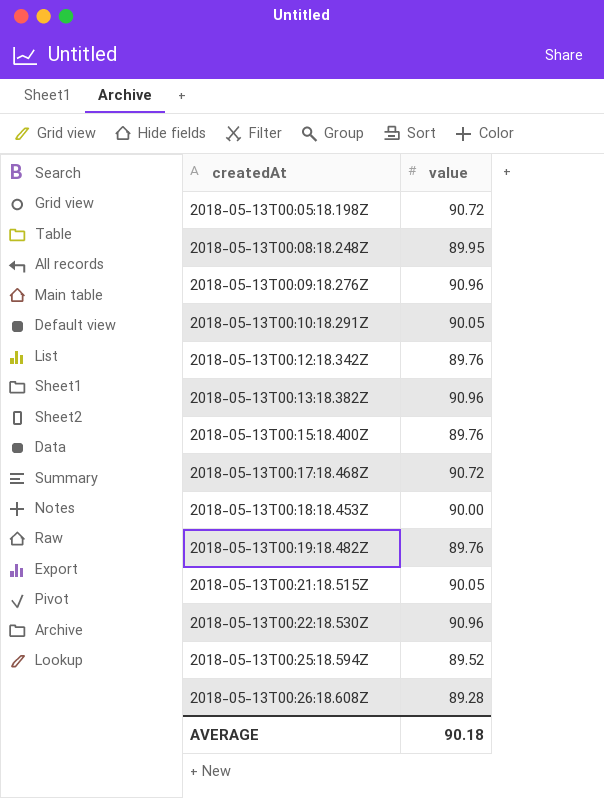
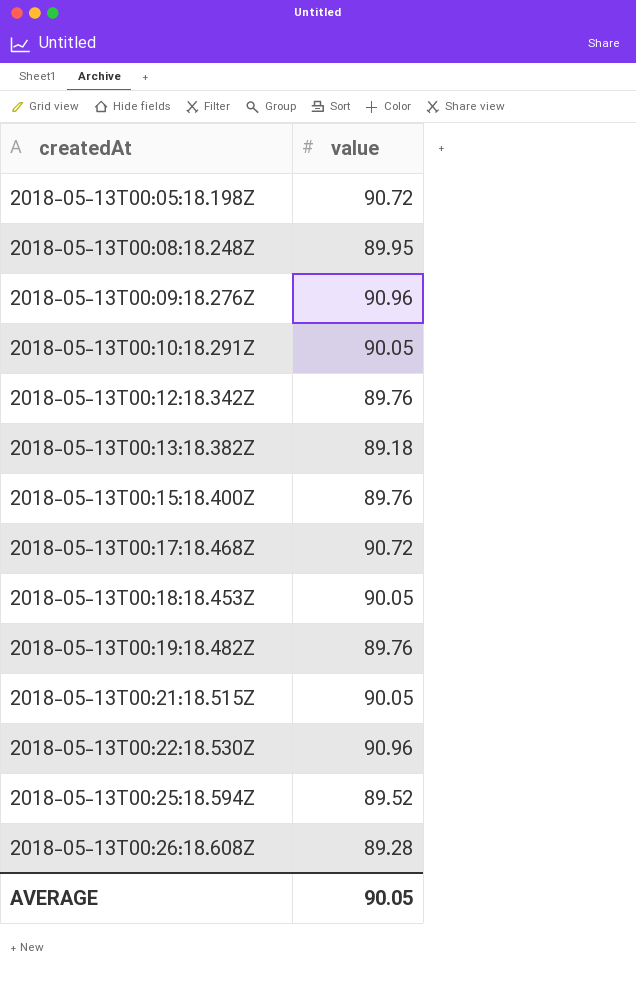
2018-05-13T00:13:18.382Z | value: 90.96 -> 89.18
2018-05-13T00:18:18.453Z | value: 90.00 -> 90.05
AVERAGE | value: 90.18 -> 90.05

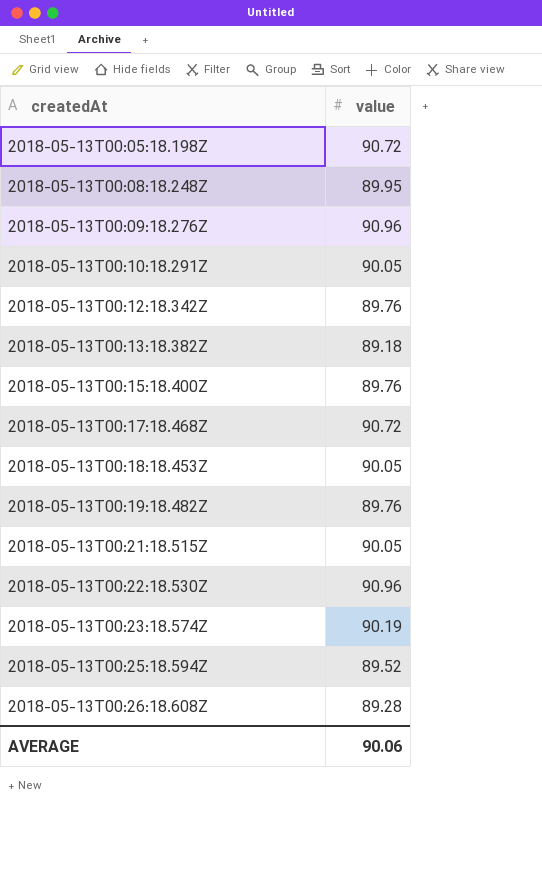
row 2018-05-13T00:23:18.574Z: none -> 90.19
AVERAGE | value: 90.05 -> 90.06

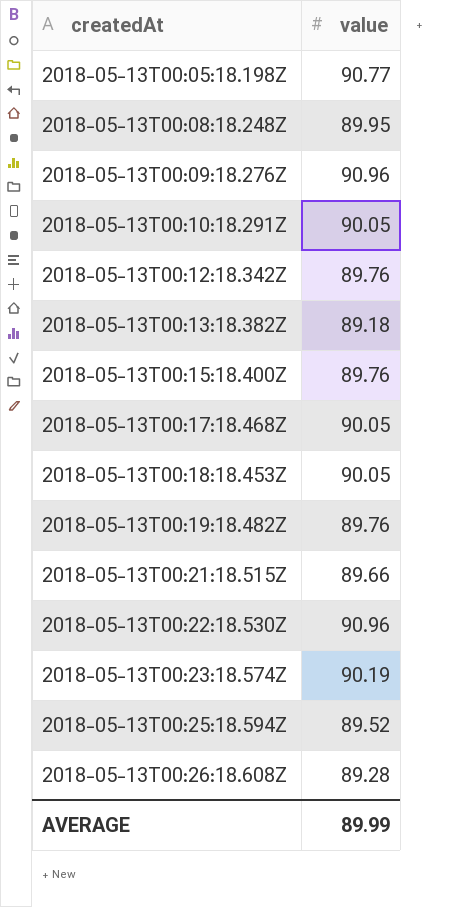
2018-05-13T00:05:18.198Z | value: 90.72 -> 90.77
2018-05-13T00:17:18.468Z | value: 90.72 -> 90.05
2018-05-13T00:21:18.515Z | value: 90.05 -> 89.66
AVERAGE | value: 90.06 -> 89.99

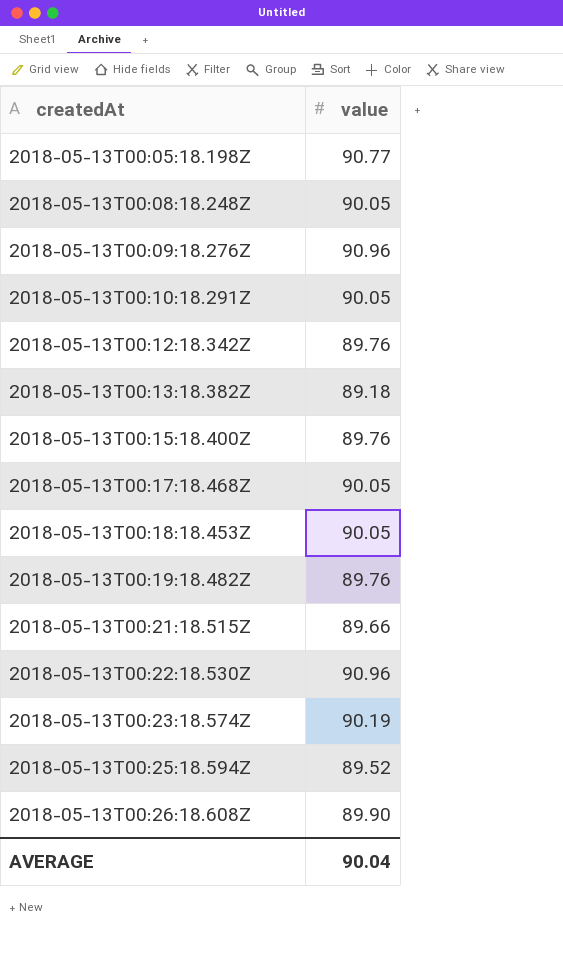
2018-05-13T00:08:18.248Z | value: 89.95 -> 90.05
2018-05-13T00:26:18.608Z | value: 89.28 -> 89.90
AVERAGE | value: 89.99 -> 90.04

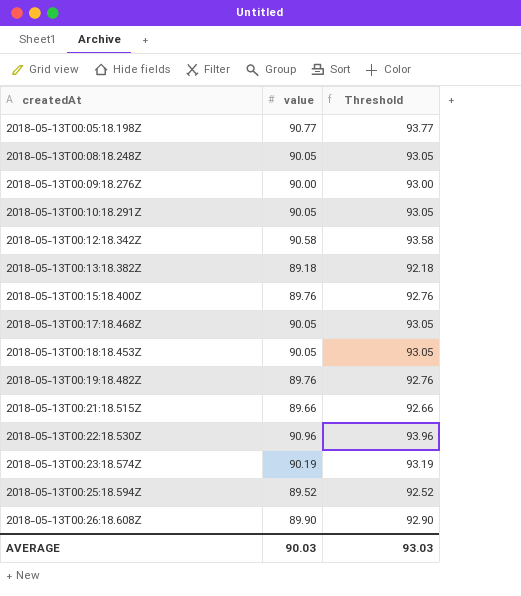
column Threshold | formula: none -> [value] + 3
2018-05-13T00:09:18.276Z | value: 90.96 -> 90.00
2018-05-13T00:12:18.342Z | value: 89.76 -> 90.58
AVERAGE | value: 90.04 -> 90.03

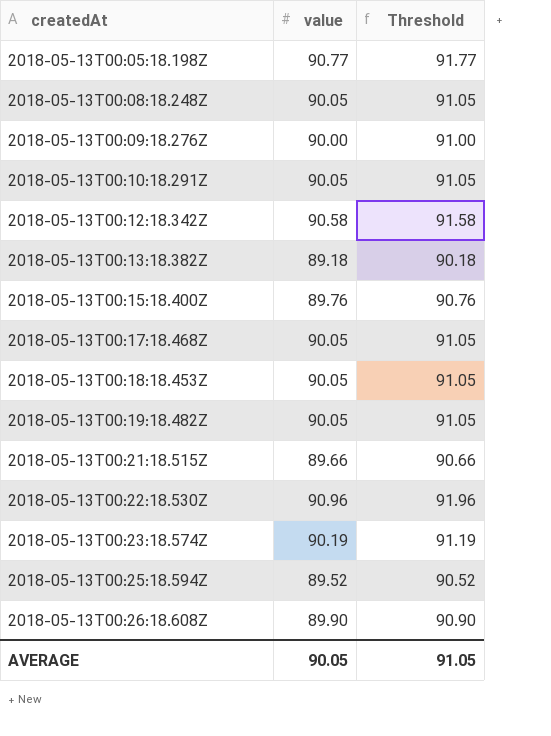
column Threshold | formula: [value] + 3 -> [value] + 1
2018-05-13T00:19:18.482Z | value: 89.76 -> 90.05
AVERAGE | value: 90.03 -> 90.05
AVERAGE | Threshold: 93.03 -> 91.05

